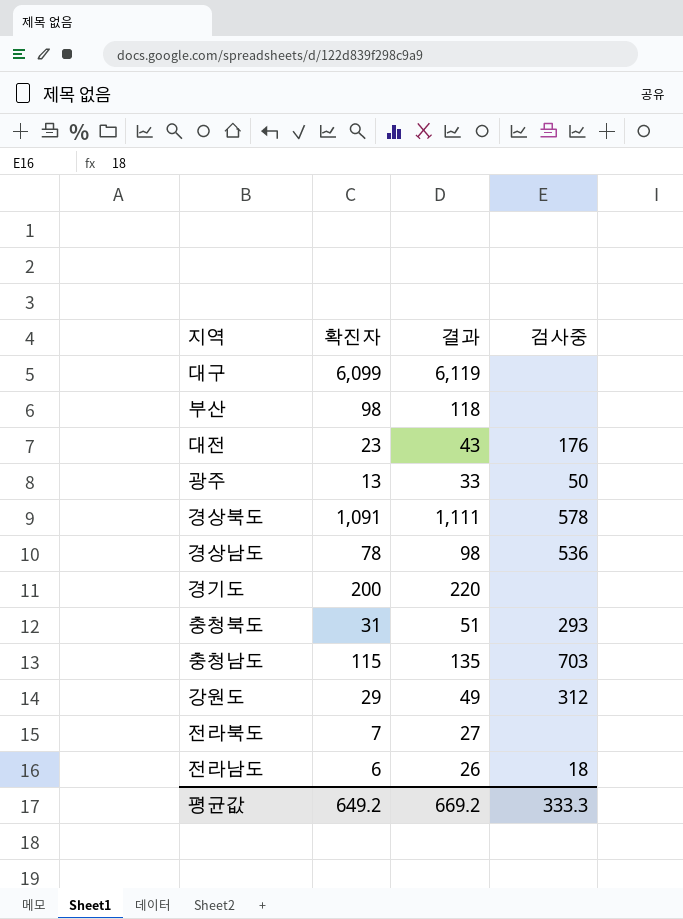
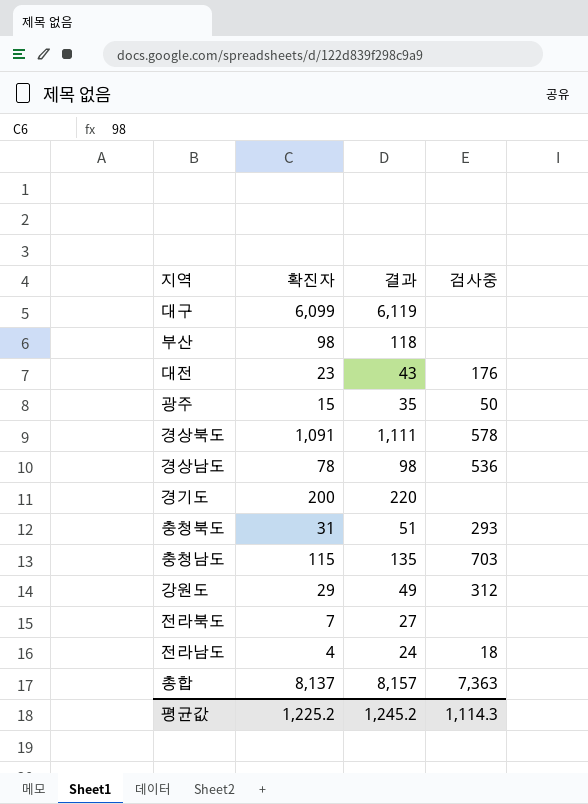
광주 | 확진자: 13 -> 15
광주 | 결과: 33 -> 35
전라남도 | 확진자: 6 -> 4
전라남도 | 결과: 26 -> 24
row 총합: none -> 8,137 | 8,157 | 7,363
평균값 | 확진자: 649.2 -> 1,225.2
평균값 | 결과: 669.2 -> 1,245.2
평균값 | 검사중: 333.3 -> 1,114.3

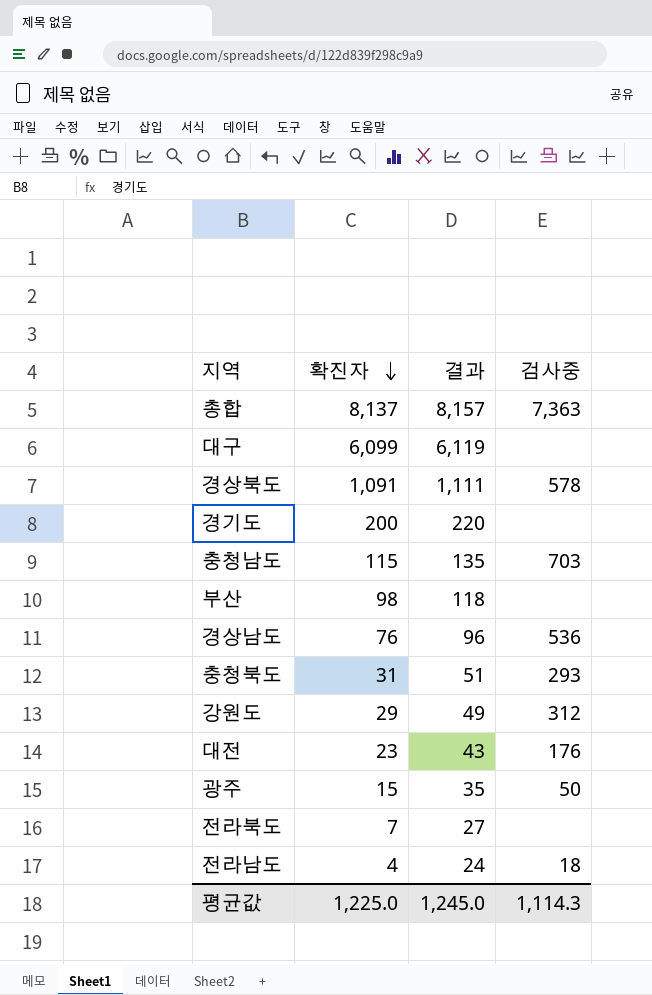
row order: none -> 확진자 descending
경상남도 | 확진자: 78 -> 76
경상남도 | 결과: 98 -> 96
평균값 | 확진자: 1,225.2 -> 1,225.0
평균값 | 결과: 1,245.2 -> 1,245.0

